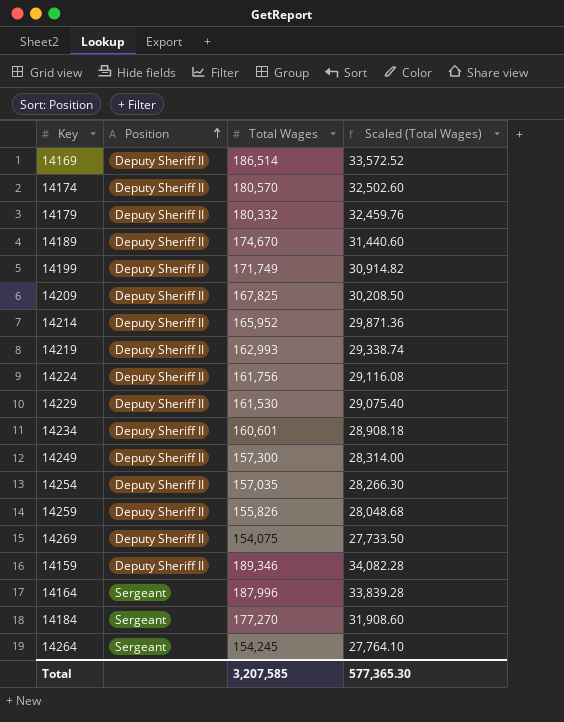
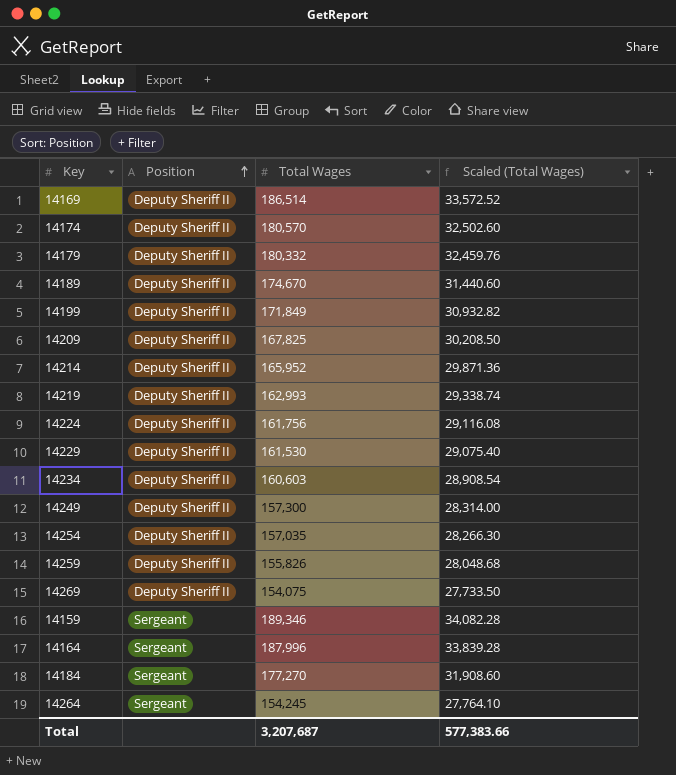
14199 | Total Wages: 171,749 -> 171,849
14199 | Scaled (Total Wages): 30,914.82 -> 30,932.82
14234 | Total Wages: 160,601 -> 160,603
14234 | Scaled (Total Wages): 28,908.18 -> 28,908.54
14159 | Position: Deputy Sheriff II -> Sergeant
Total | Total Wages: 3,207,585 -> 3,207,687
Total | Scaled (Total Wages): 577,365.30 -> 577,383.66

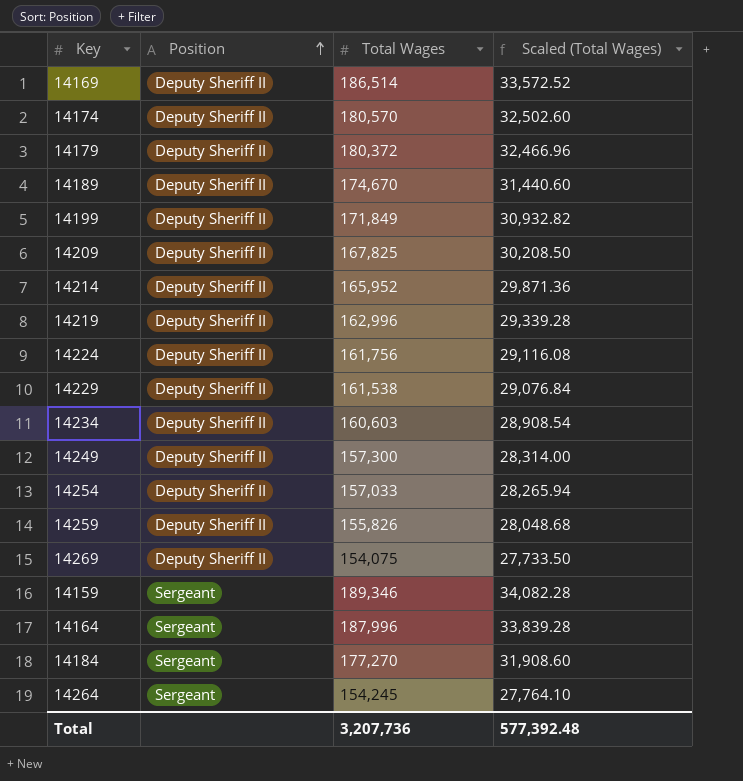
14179 | Total Wages: 180,332 -> 180,372
14179 | Scaled (Total Wages): 32,459.76 -> 32,466.96
14219 | Total Wages: 162,993 -> 162,996
14219 | Scaled (Total Wages): 29,338.74 -> 29,339.28
14229 | Total Wages: 161,530 -> 161,538
14229 | Scaled (Total Wages): 29,075.40 -> 29,076.84
14254 | Total Wages: 157,035 -> 157,033
14254 | Scaled (Total Wages): 28,266.30 -> 28,265.94
Total | Total Wages: 3,207,687 -> 3,207,736
Total | Scaled (Total Wages): 577,383.66 -> 577,392.48

